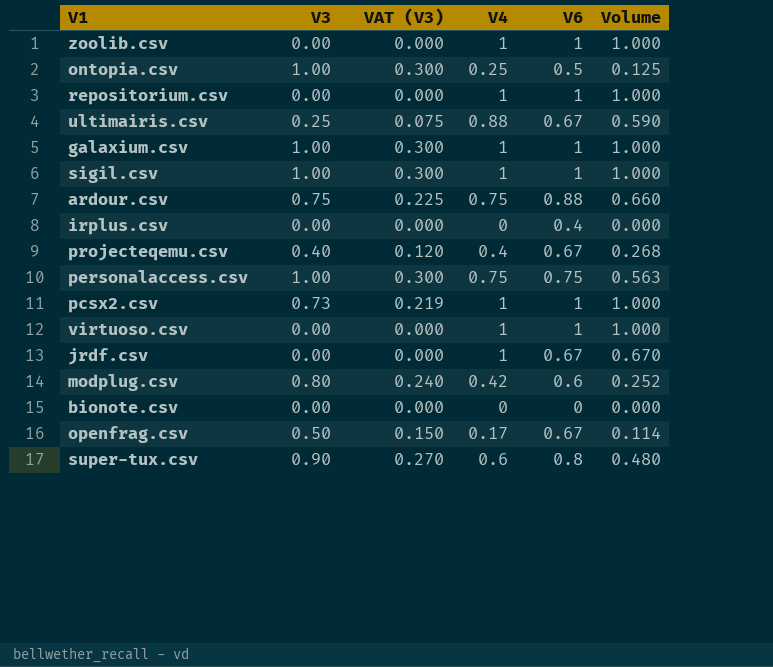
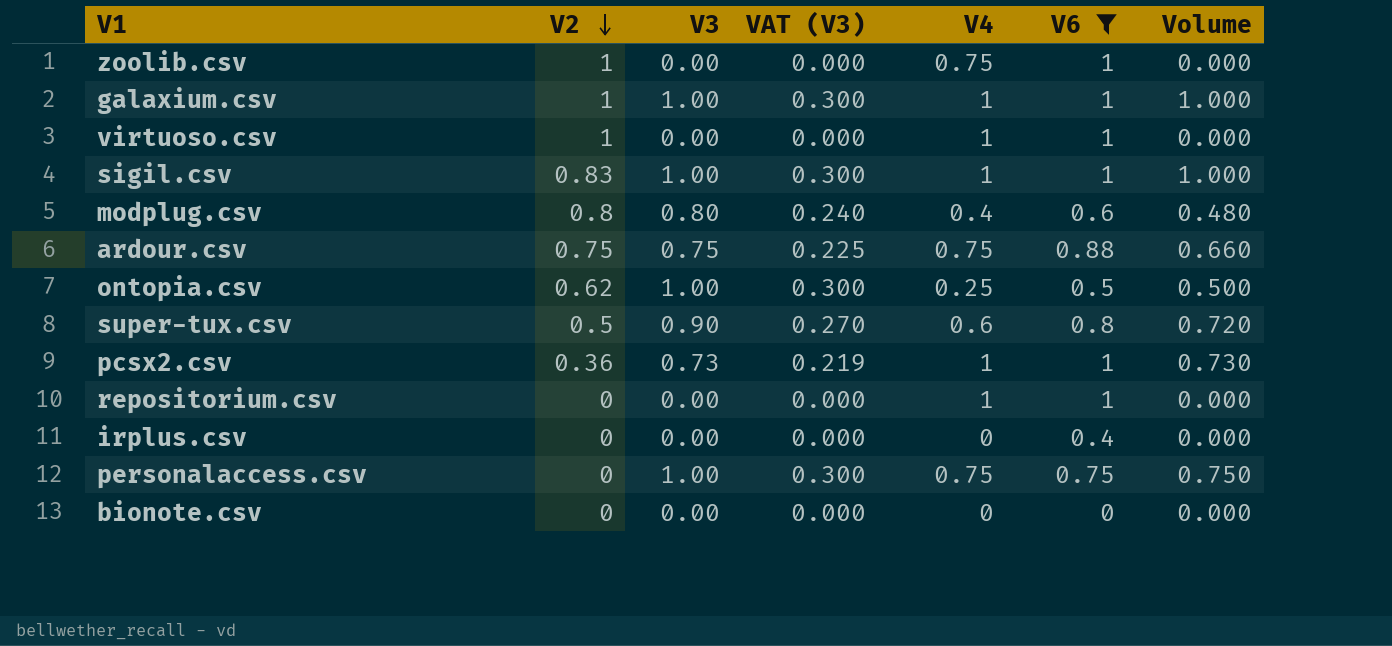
filter: none -> V6 != 0.67
row order: none -> V2 descending
column V2 | position: none -> 2
column Volume | formula: [V4] * [V6] -> [V3] * [V6]
zoolib.csv | V4: 1 -> 0.75
modplug.csv | V4: 0.42 -> 0.4

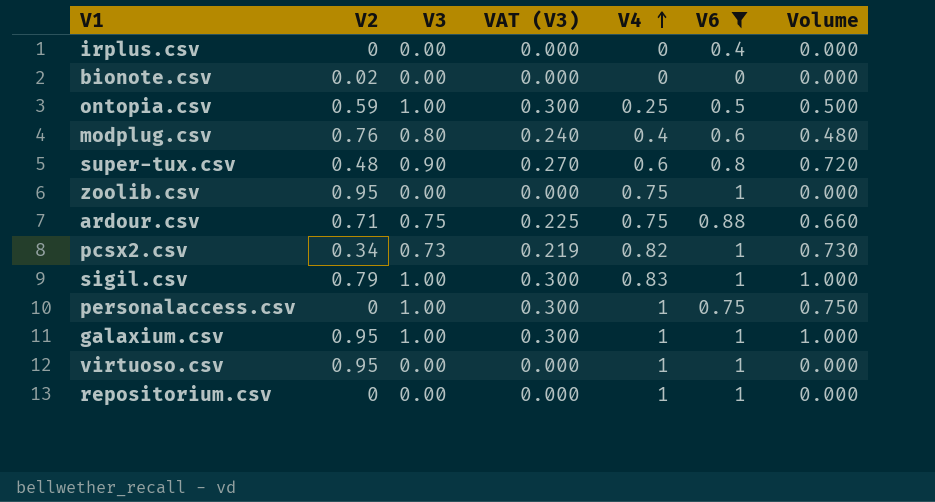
row order: V2 descending -> V4 ascending
bionote.csv | V2: 0 -> 0.02
ontopia.csv | V2: 0.62 -> 0.59
modplug.csv | V2: 0.8 -> 0.76
super-tux.csv | V2: 0.5 -> 0.48
zoolib.csv | V2: 1 -> 0.95
ardour.csv | V2: 0.75 -> 0.71
pcsx2.csv | V2: 0.36 -> 0.34
pcsx2.csv | V4: 1 -> 0.82
sigil.csv | V2: 0.83 -> 0.79
sigil.csv | V4: 1 -> 0.83
personalaccess.csv | V4: 0.75 -> 1
galaxium.csv | V2: 1 -> 0.95
virtuoso.csv | V2: 1 -> 0.95

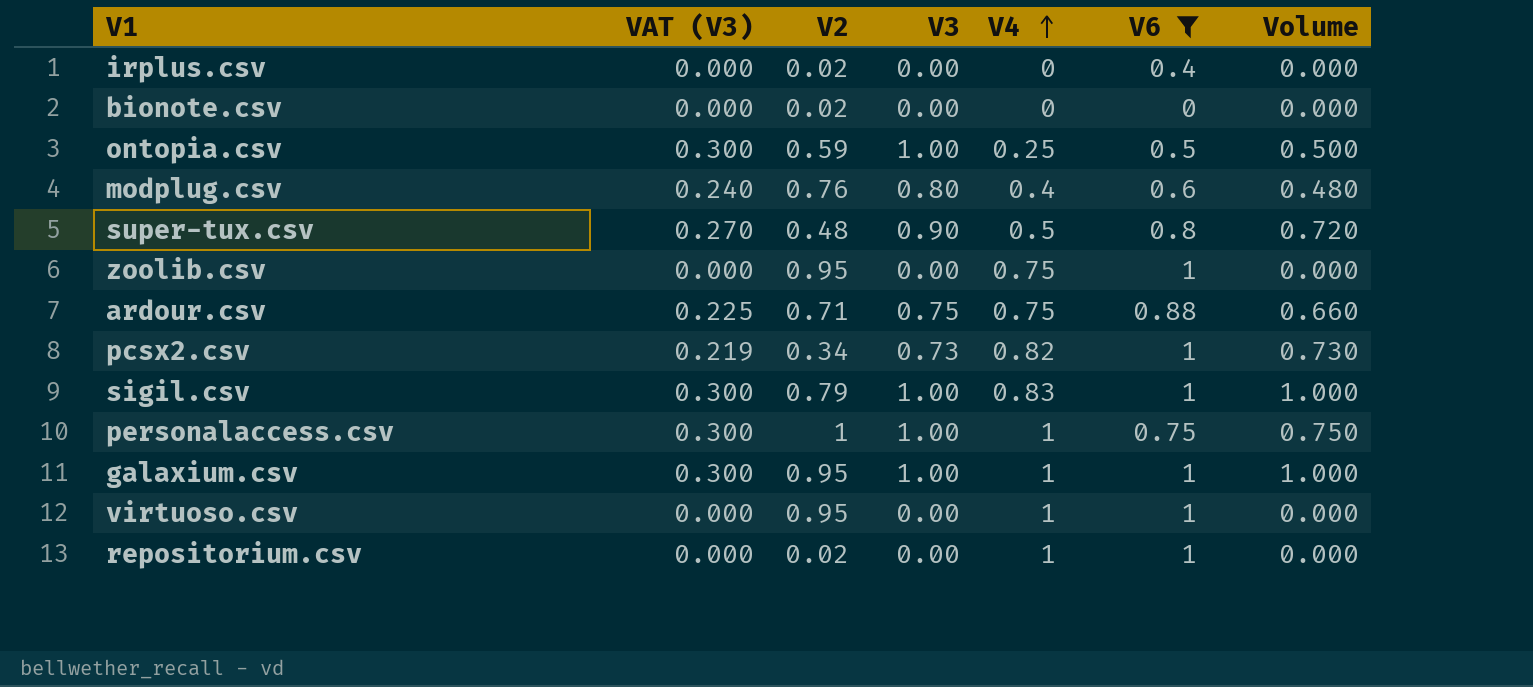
column VAT (V3) | position: 4 -> 2
irplus.csv | V2: 0 -> 0.02
super-tux.csv | V4: 0.6 -> 0.5
personalaccess.csv | V2: 0 -> 1
repositorium.csv | V2: 0 -> 0.02

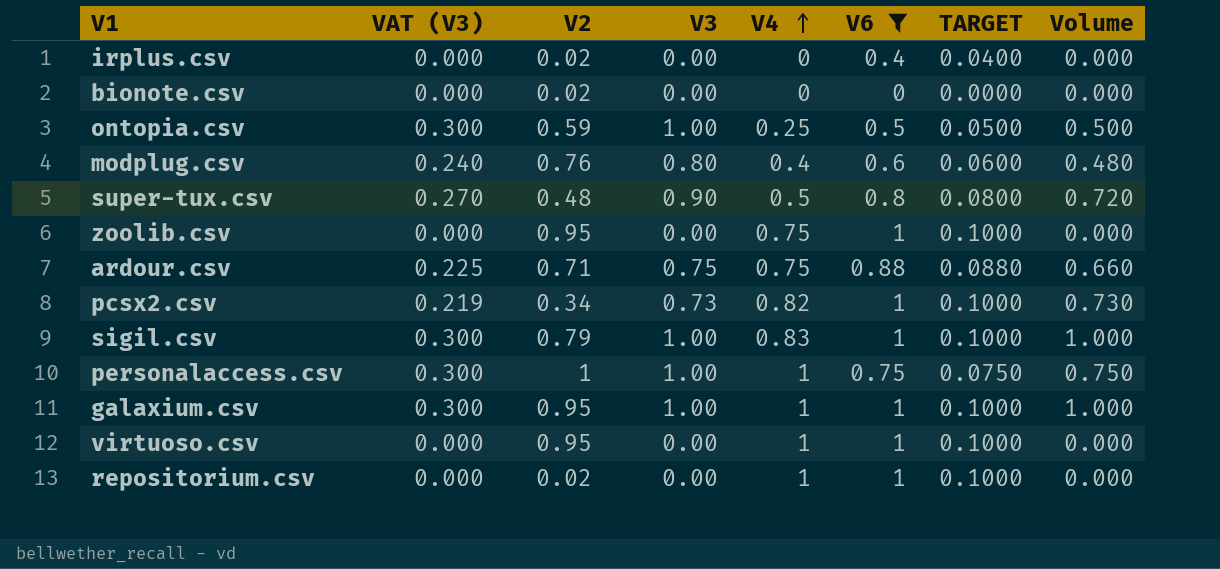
column TARGET | formula: none -> [V6] * 0.1

